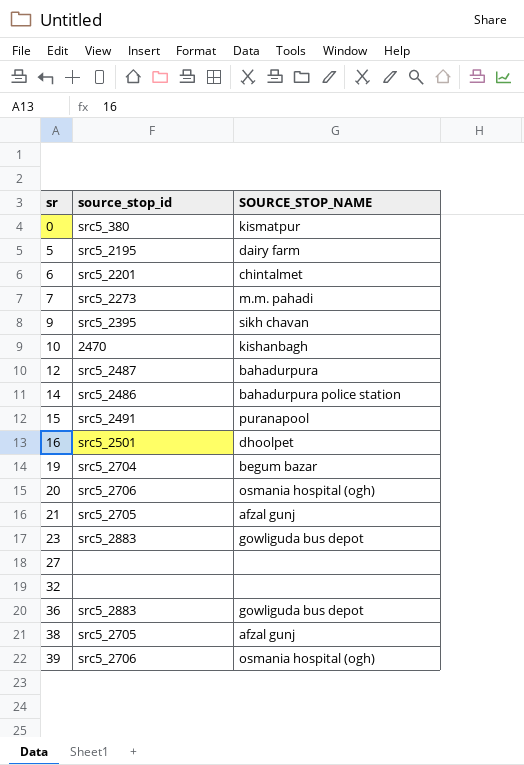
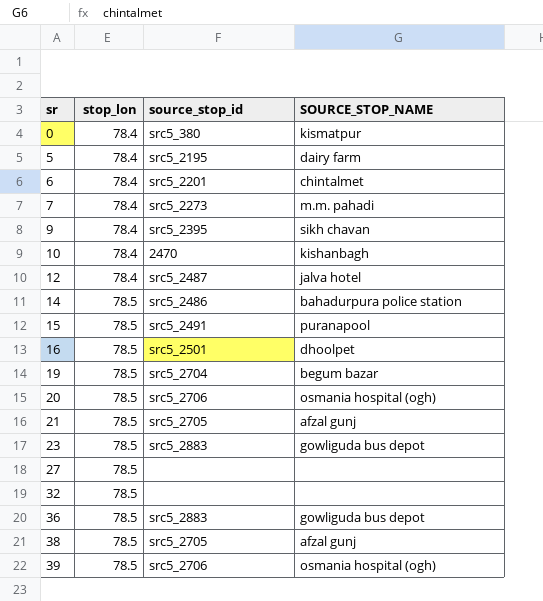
column stop_lon | position: none -> 2
12 | SOURCE_STOP_NAME: bahadurpura -> jalva hotel

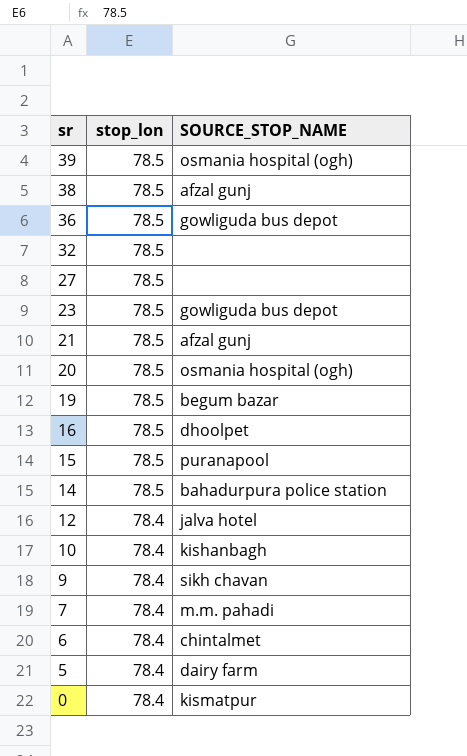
row order: sr ascending -> sr descending
column source_stop_id | position: 3 -> none

